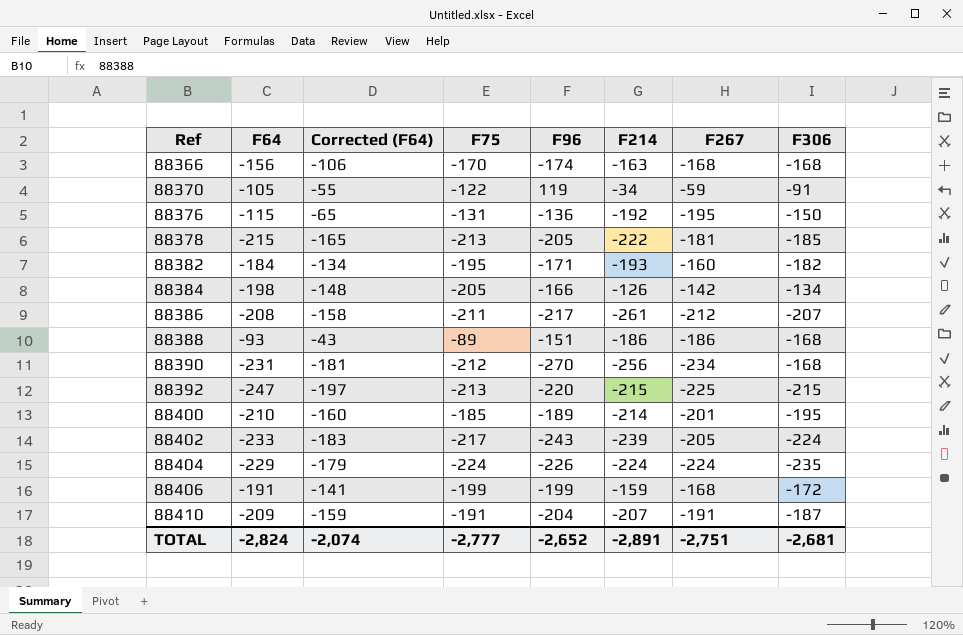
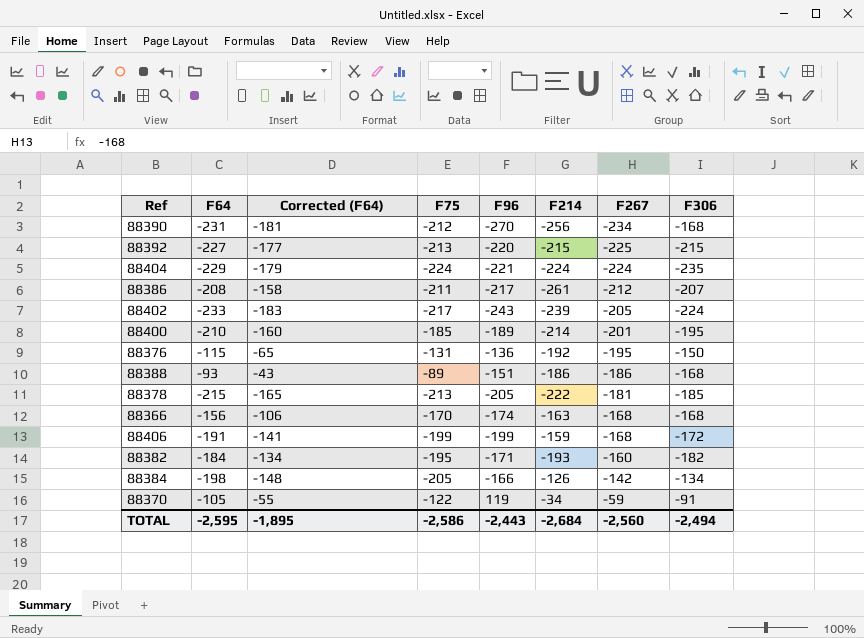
row order: Ref ascending -> F267 ascending
row 88410: -209 | -159 | -191 | -204 | -207 | -191 | -187 -> none
88392 | F64: -247 -> -227
88392 | Corrected (F64): -197 -> -177
88404 | F96: -226 -> -221
TOTAL | F64: -2,824 -> -2,595
TOTAL | Corrected (F64): -2,074 -> -1,895
TOTAL | F75: -2,777 -> -2,586
TOTAL | F96: -2,652 -> -2,443
TOTAL | F214: -2,891 -> -2,684
TOTAL | F267: -2,751 -> -2,560
TOTAL | F306: -2,681 -> -2,494

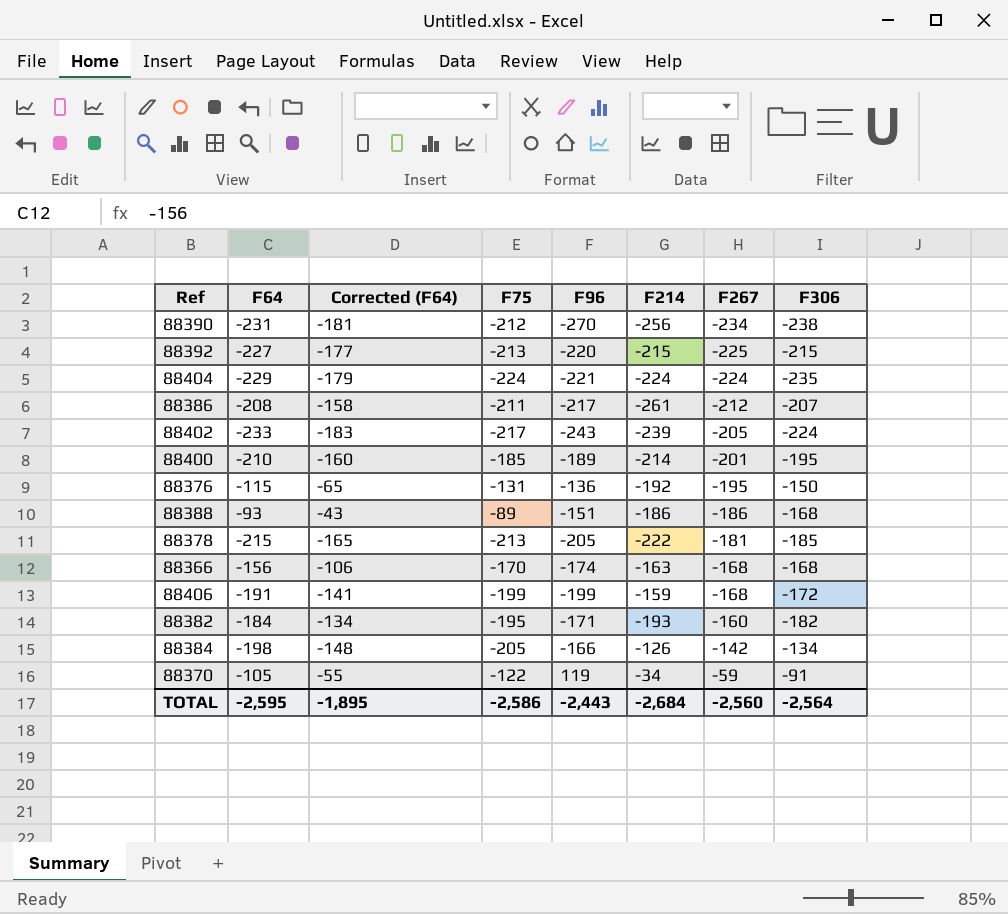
88390 | F306: -168 -> -238
TOTAL | F306: -2,494 -> -2,564

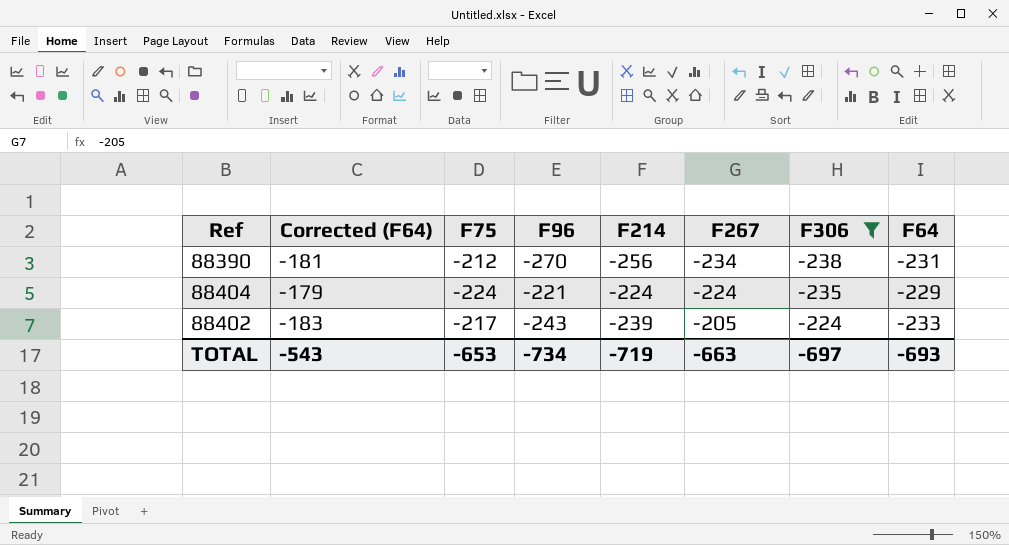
filter: none -> F306 <= -224
column F64 | position: 2 -> 8
TOTAL | Corrected (F64): -1,895 -> -543
TOTAL | F75: -2,586 -> -653
TOTAL | F96: -2,443 -> -734
TOTAL | F214: -2,684 -> -719
TOTAL | F267: -2,560 -> -663
TOTAL | F306: -2,564 -> -697
TOTAL | F64: -2,595 -> -693

